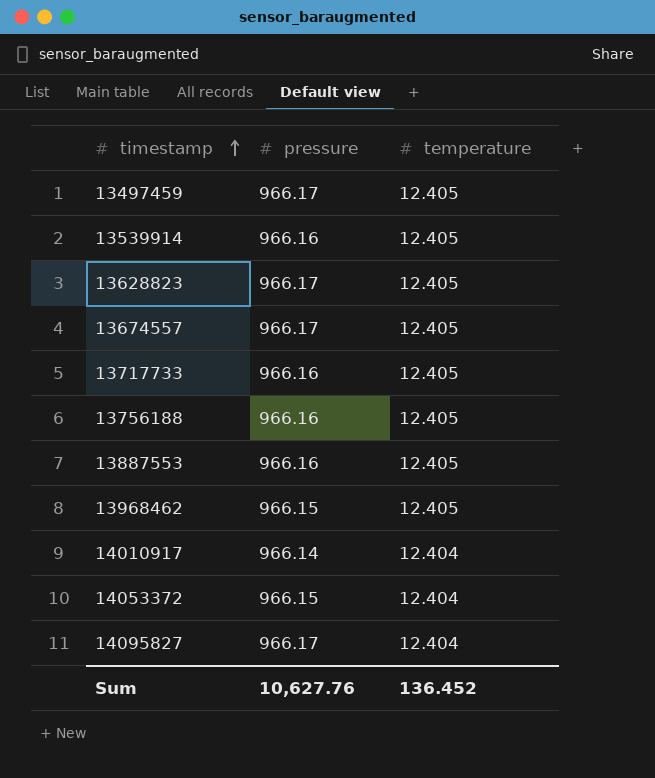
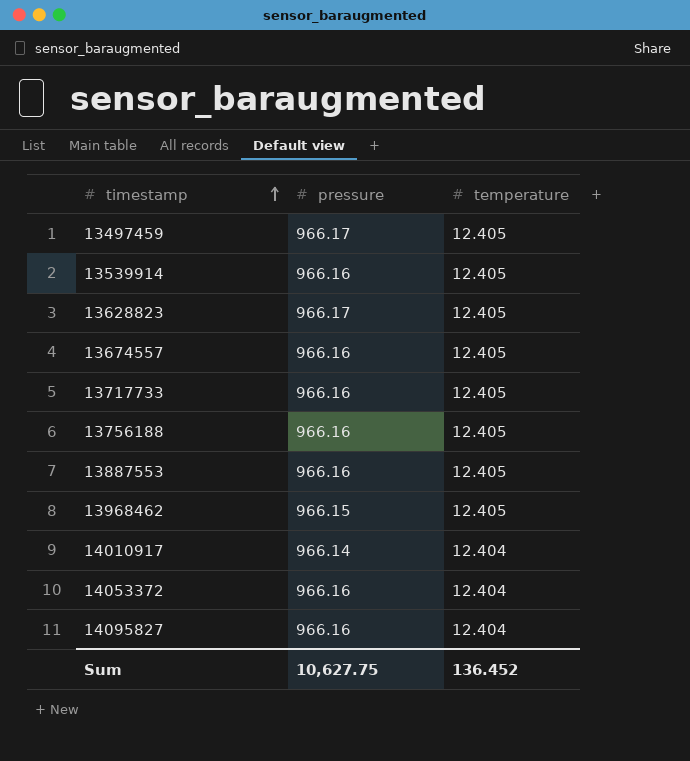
13674557 | pressure: 966.17 -> 966.16
14053372 | pressure: 966.15 -> 966.16
14095827 | pressure: 966.17 -> 966.16
Sum | pressure: 10,627.76 -> 10,627.75

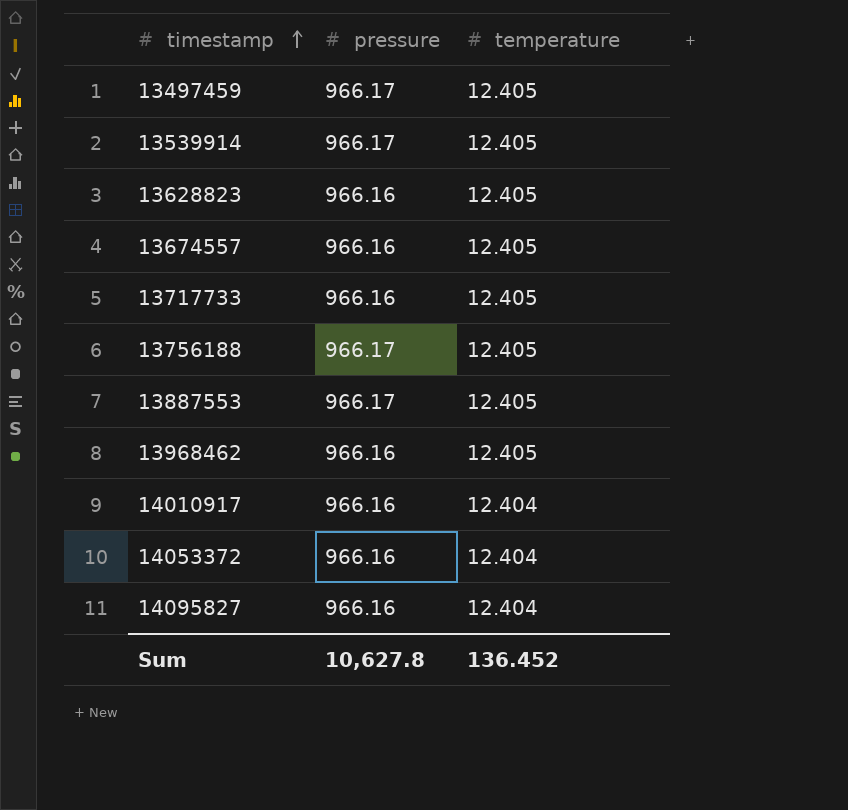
13539914 | pressure: 966.16 -> 966.17
13628823 | pressure: 966.17 -> 966.16
13756188 | pressure: 966.16 -> 966.17
13887553 | pressure: 966.16 -> 966.17
13968462 | pressure: 966.15 -> 966.16
14010917 | pressure: 966.14 -> 966.16
Sum | pressure: 10,627.75 -> 10,627.8

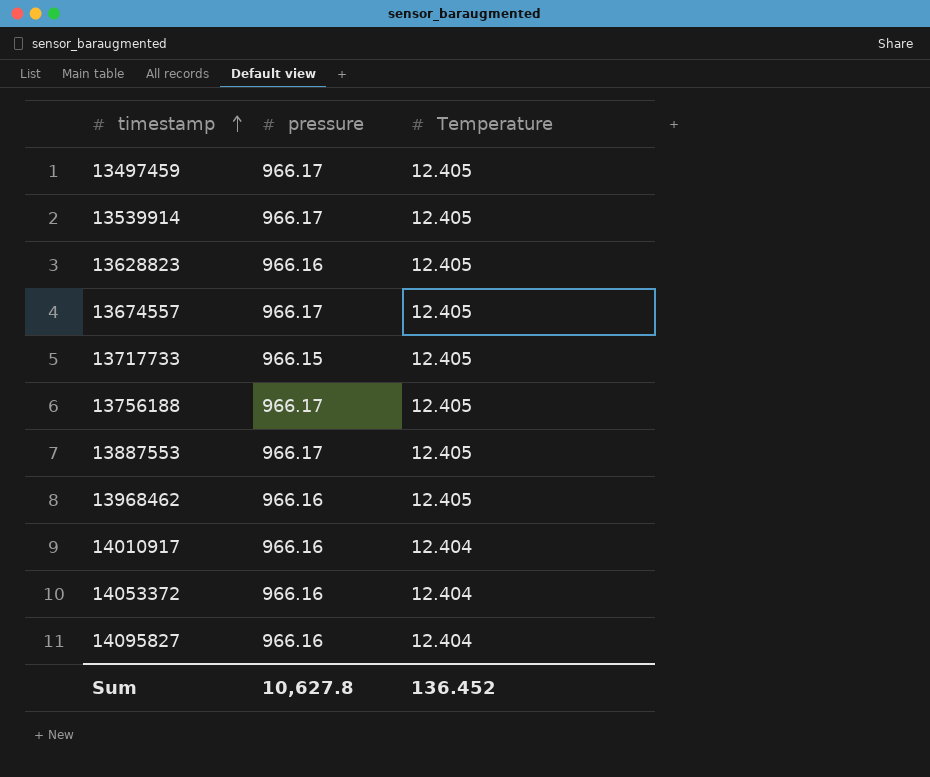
column name: temperature -> Temperature
13674557 | pressure: 966.16 -> 966.17
13717733 | pressure: 966.16 -> 966.15

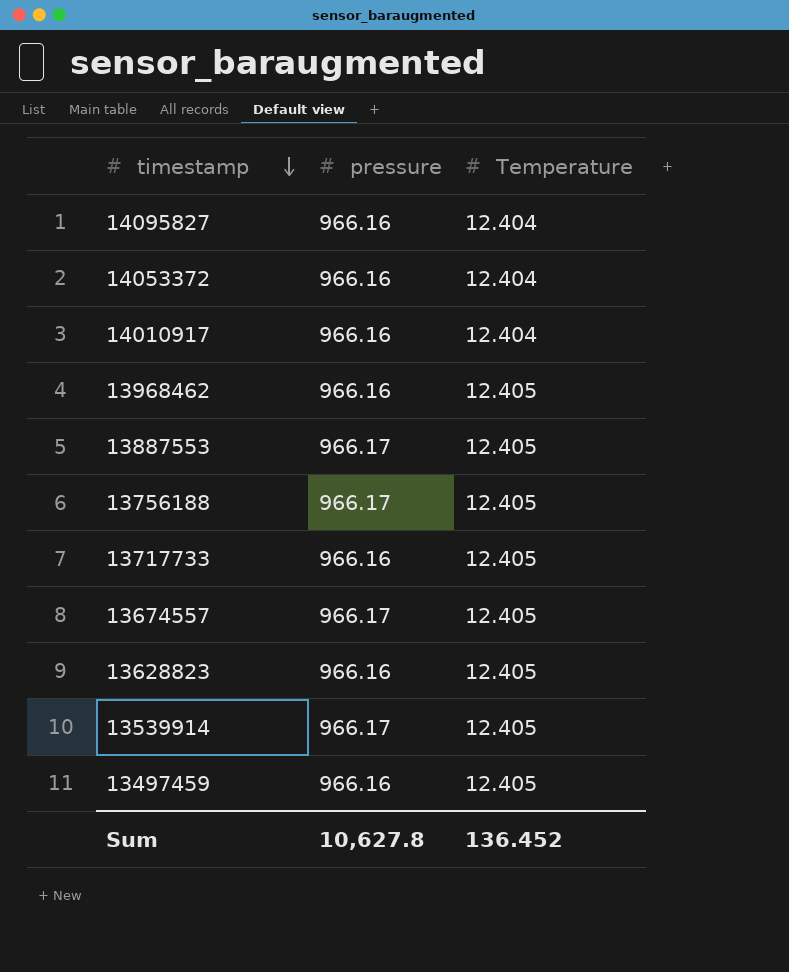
row order: timestamp ascending -> timestamp descending
13717733 | pressure: 966.15 -> 966.16
13497459 | pressure: 966.17 -> 966.16

